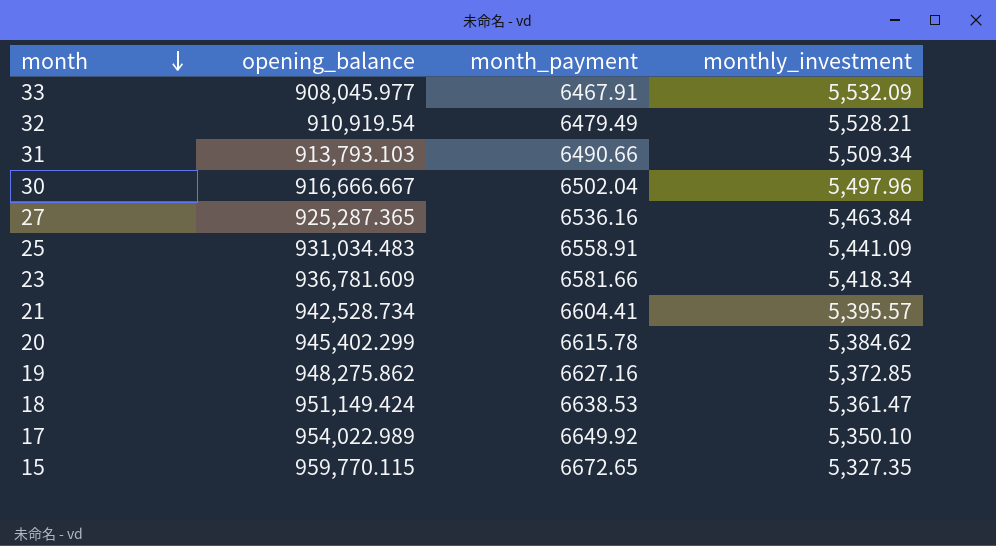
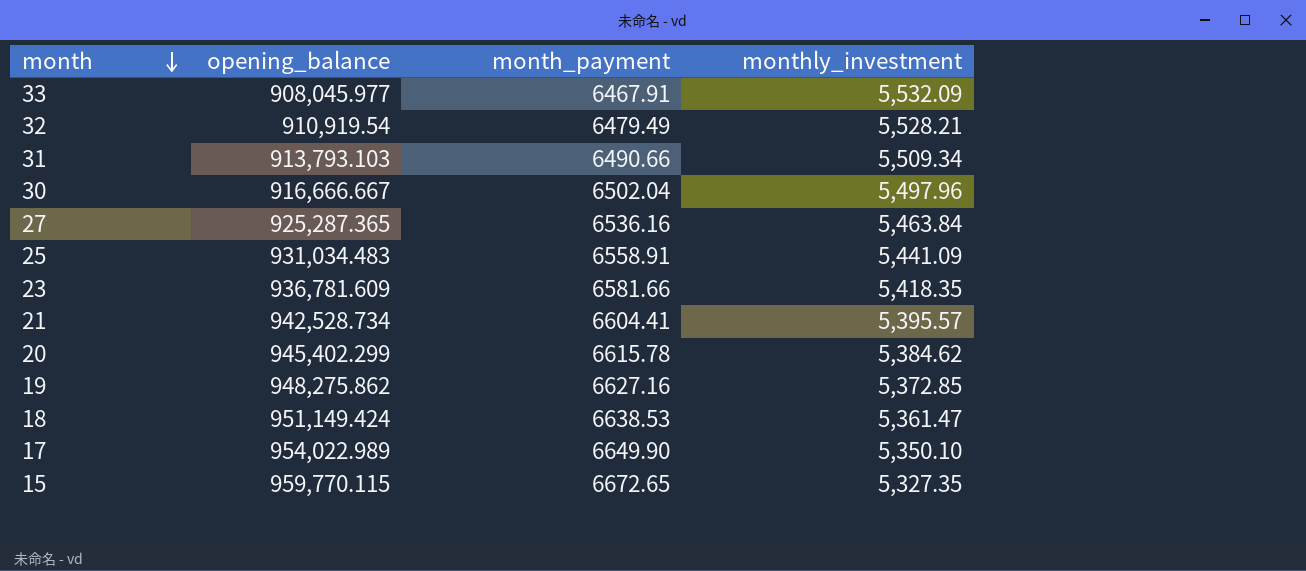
23 | monthly_investment: 5,418.34 -> 5,418.35
17 | month_payment: 6649.92 -> 6649.90

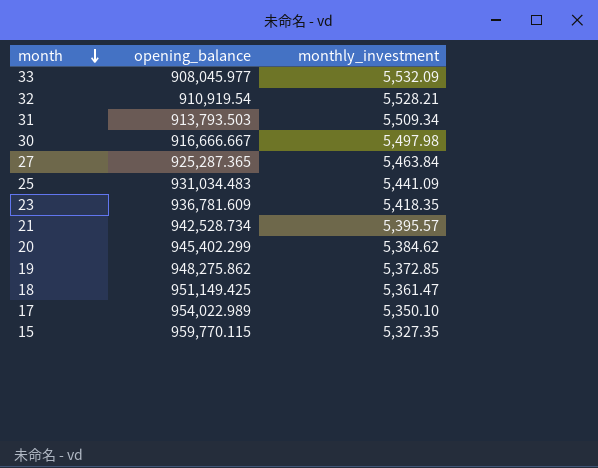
column month_payment | position: 3 -> none
31 | opening_balance: 913,793.103 -> 913,793.503
30 | monthly_investment: 5,497.96 -> 5,497.98
18 | opening_balance: 951,149.424 -> 951,149.425

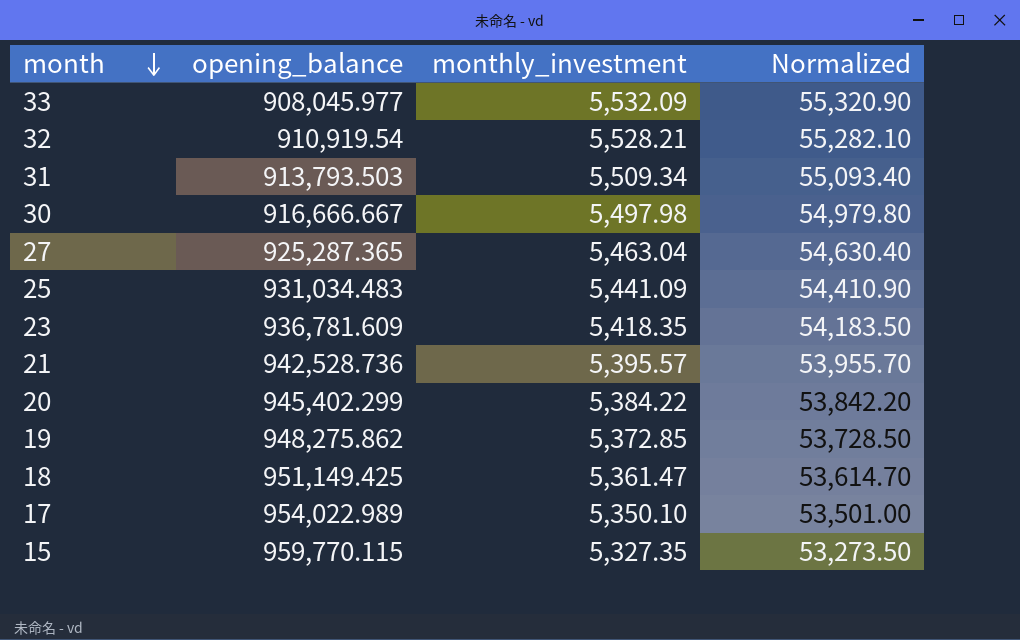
column Normalized | formula: none -> [monthly_investment] * 10
27 | monthly_investment: 5,463.84 -> 5,463.04
21 | opening_balance: 942,528.734 -> 942,528.736
20 | monthly_investment: 5,384.62 -> 5,384.22

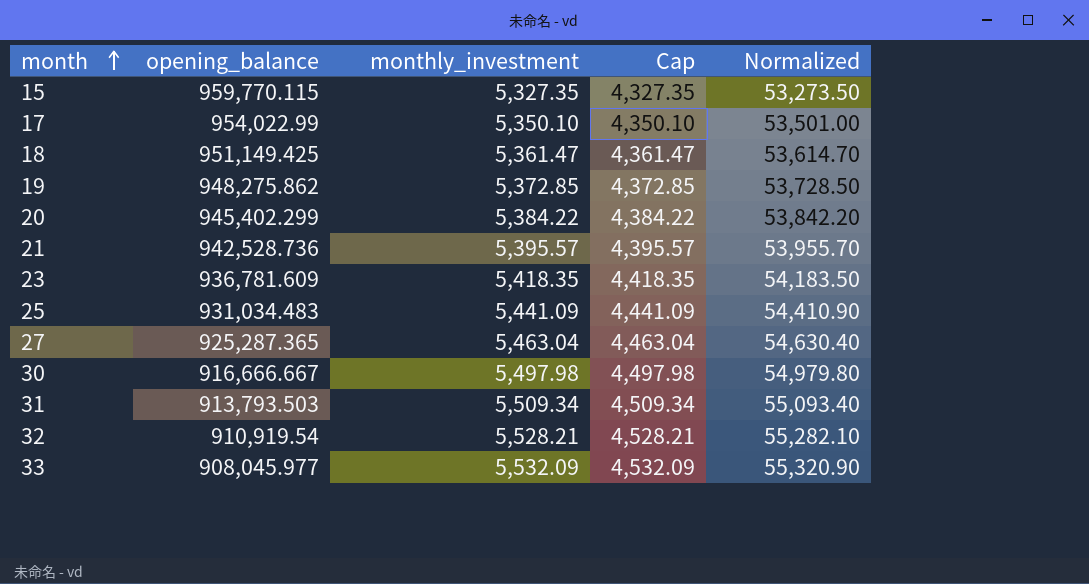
row order: month descending -> month ascending
column Cap | formula: none -> [monthly_investment] - 1000
17 | opening_balance: 954,022.989 -> 954,022.99

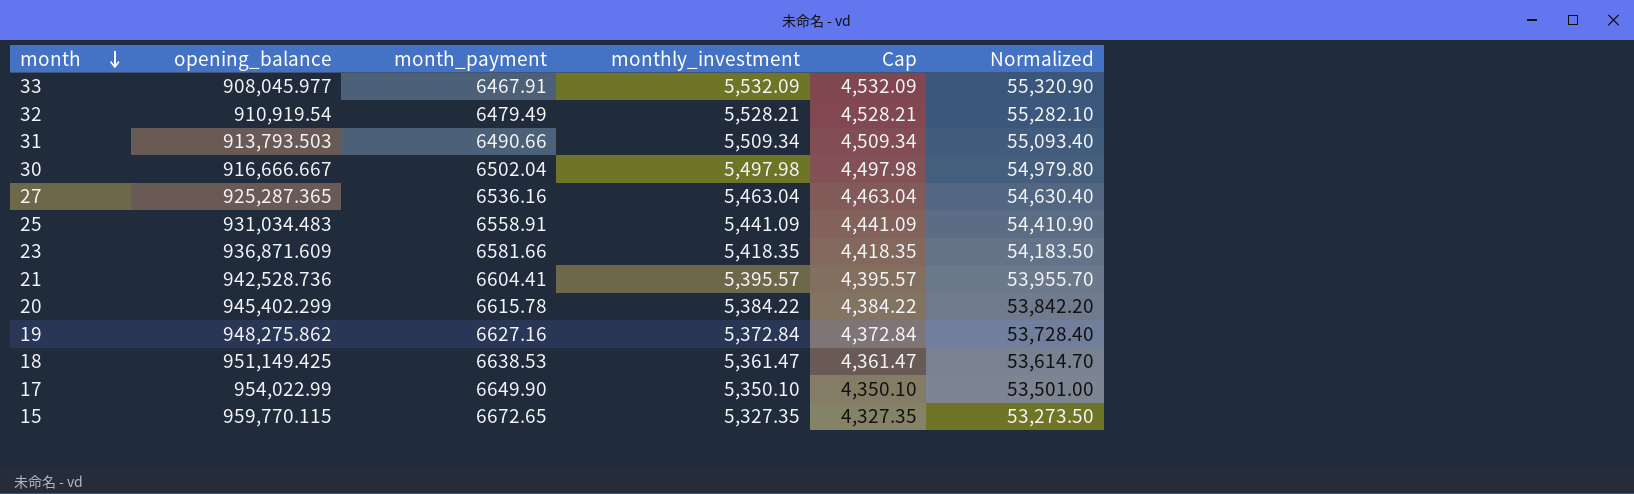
row order: month ascending -> month descending
column month_payment | position: none -> 3
23 | opening_balance: 936,781.609 -> 936,871.609
19 | monthly_investment: 5,372.85 -> 5,372.84
19 | Cap: 4,372.85 -> 4,372.84
19 | Normalized: 53,728.50 -> 53,728.40

